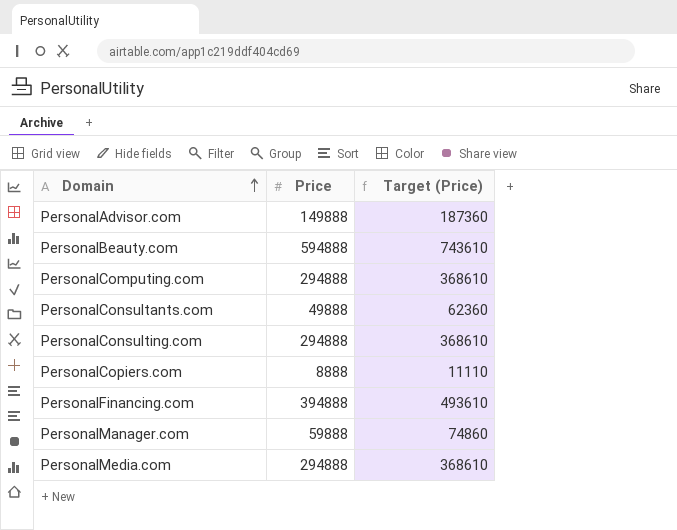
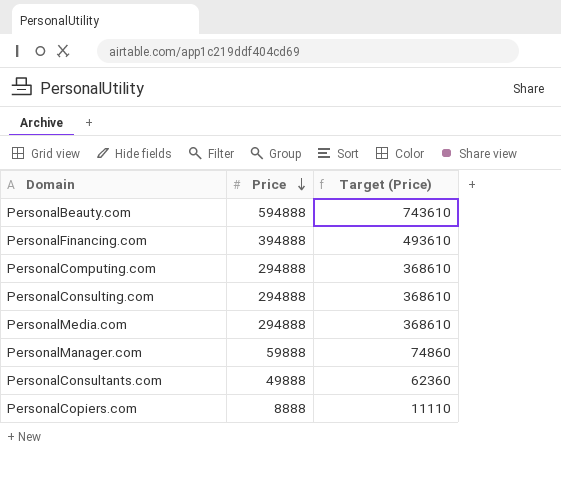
row order: Domain ascending -> Price descending
row PersonalAdvisor.com: 149888 | 187360 -> none

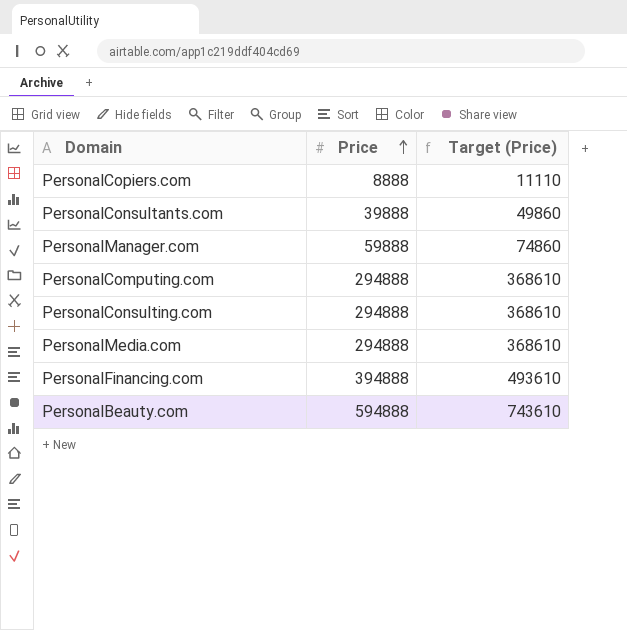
row order: Price descending -> Price ascending
PersonalConsultants.com | Price: 49888 -> 39888
PersonalConsultants.com | Target (Price): 62360 -> 49860

